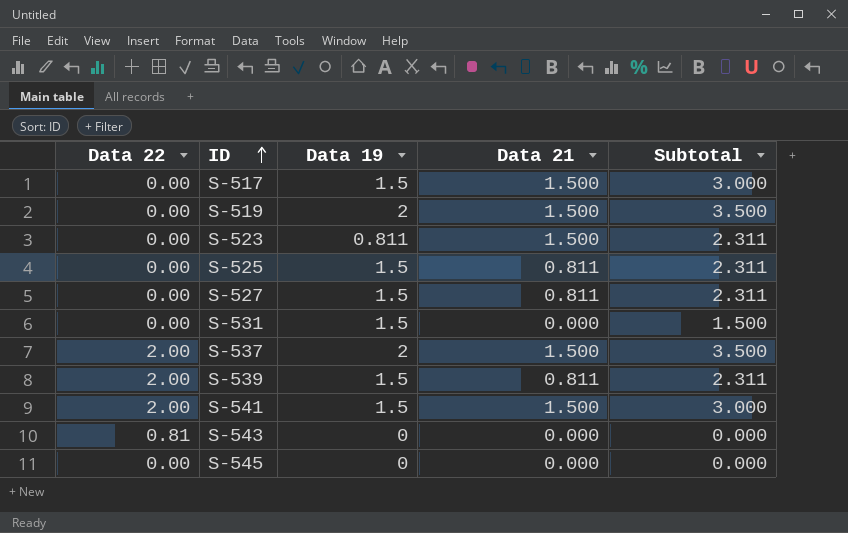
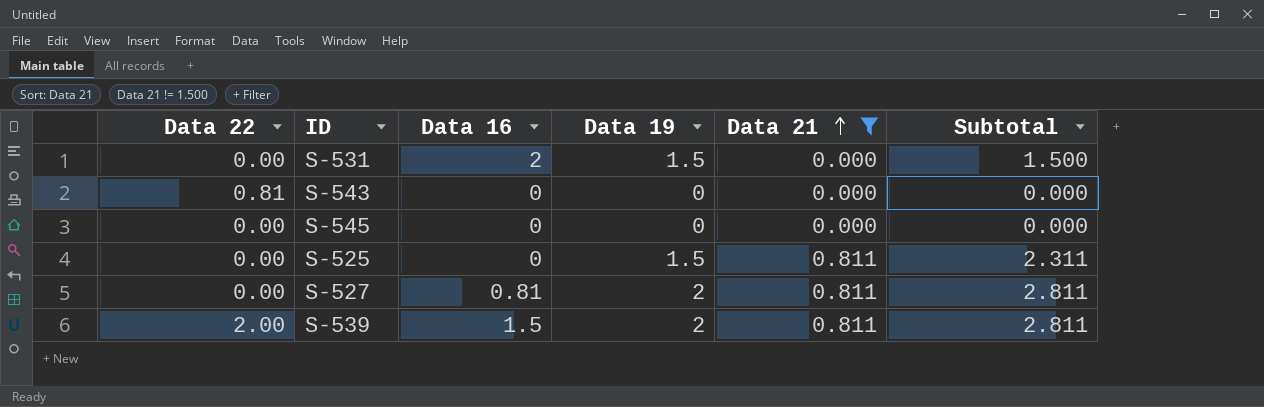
filter: none -> Data 21 != 1.500
row order: ID ascending -> Data 21 ascending
column Data 16 | position: none -> 3
S-527 | Data 19: 1.5 -> 2
S-527 | Subtotal: 2.311 -> 2.811
S-539 | Data 19: 1.5 -> 2
S-539 | Subtotal: 2.311 -> 2.811

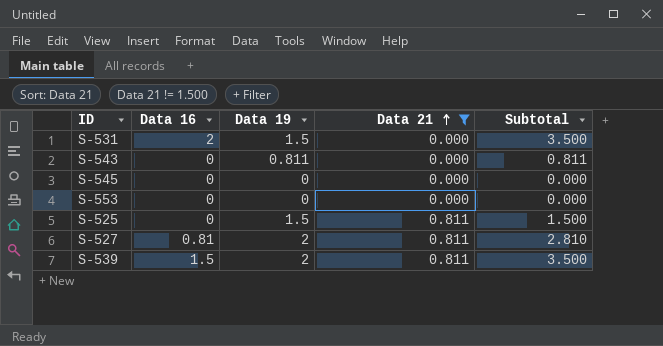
column Data 22 | position: 1 -> none
column Subtotal | formula: [Data 19] + [Data 21] -> [Data 16] + [Data 19]
S-543 | Data 19: 0 -> 0.811
row S-553: none -> 0 | 0 | 0.000 | 0.000

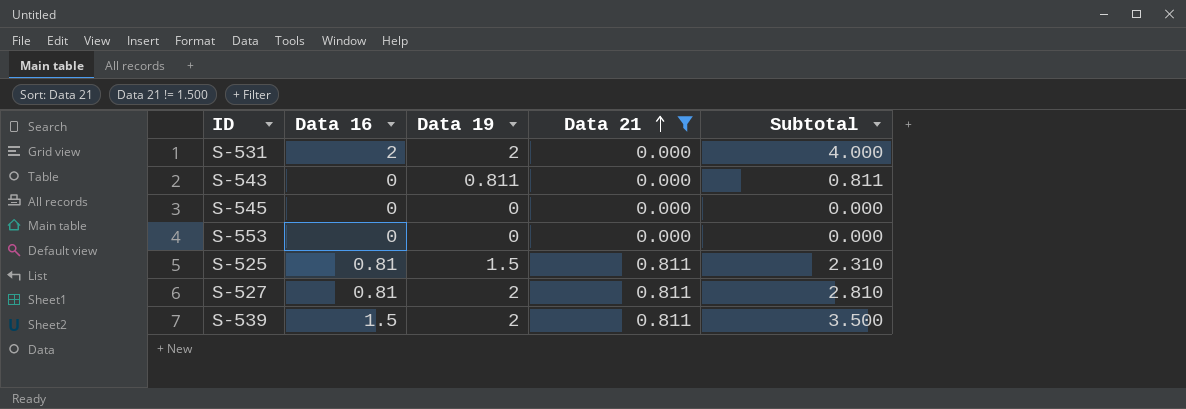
S-531 | Data 19: 1.5 -> 2
S-531 | Subtotal: 3.500 -> 4.000
S-525 | Data 16: 0 -> 0.81
S-525 | Subtotal: 1.500 -> 2.310

